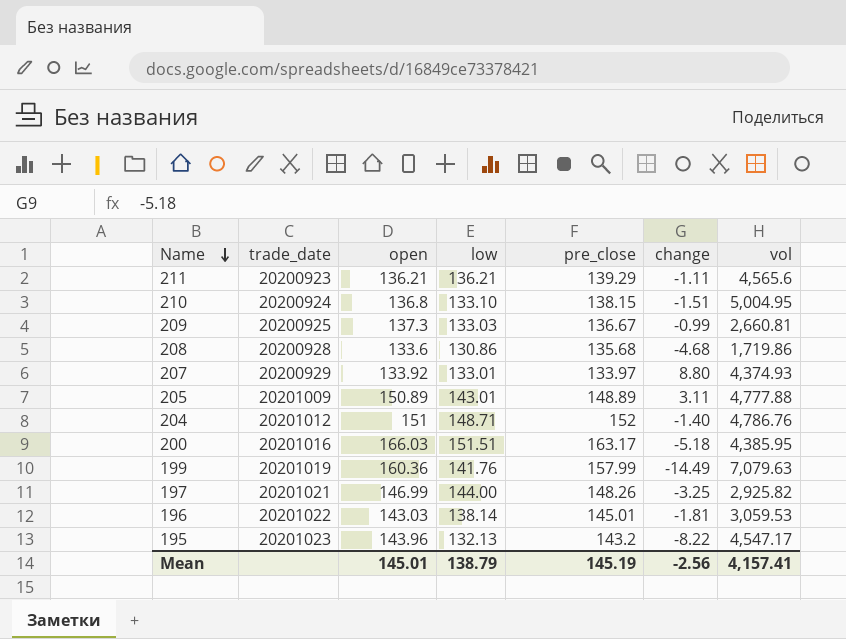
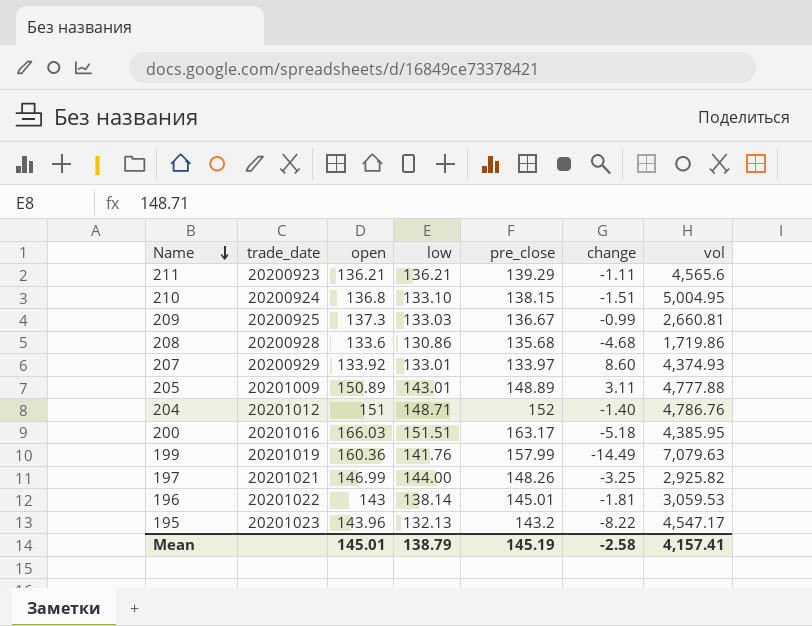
207 | change: 8.80 -> 8.60
196 | open: 143.03 -> 143
Mean | change: -2.56 -> -2.58

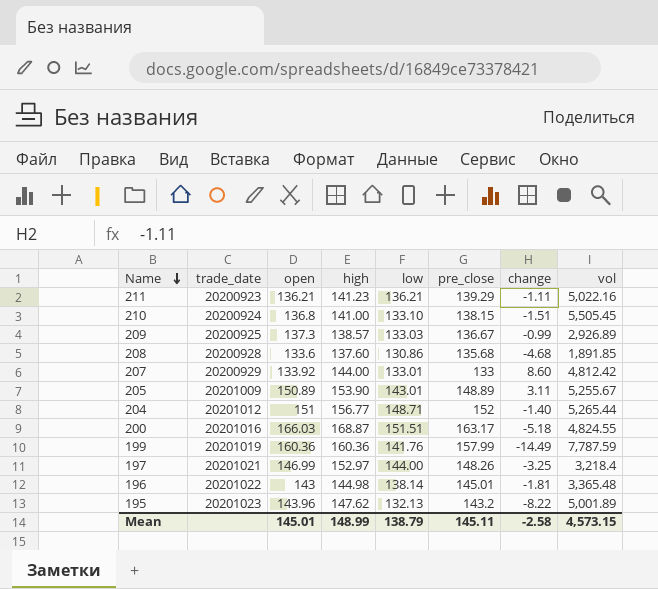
column high | position: none -> 4
211 | vol: 4,565.6 -> 5,022.16
210 | vol: 5,004.95 -> 5,505.45
209 | vol: 2,660.81 -> 2,926.89
208 | vol: 1,719.86 -> 1,891.85
207 | pre_close: 133.97 -> 133
207 | vol: 4,374.93 -> 4,812.42
205 | vol: 4,777.88 -> 5,255.67
204 | vol: 4,786.76 -> 5,265.44
200 | vol: 4,385.95 -> 4,824.55
199 | vol: 7,079.63 -> 7,787.59
197 | vol: 2,925.82 -> 3,218.4
196 | vol: 3,059.53 -> 3,365.48
195 | vol: 4,547.17 -> 5,001.89
Mean | pre_close: 145.19 -> 145.11
Mean | vol: 4,157.41 -> 4,573.15

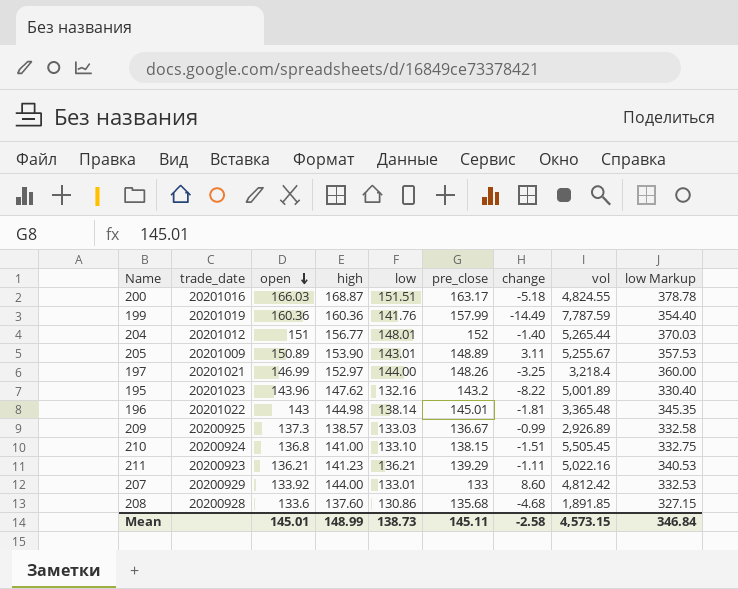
row order: Name descending -> open descending
column low Markup | formula: none -> [low] * 2.5
204 | low: 148.71 -> 148.01
195 | low: 132.13 -> 132.16
Mean | low: 138.79 -> 138.73

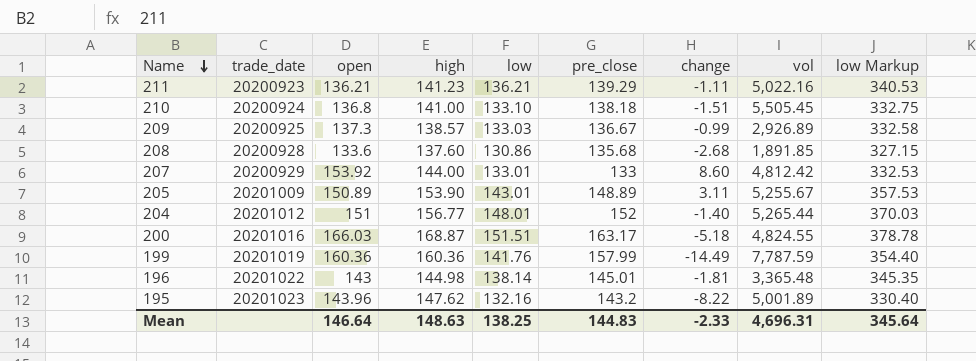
row order: open descending -> Name descending
row 197: 20201021 | 146.99 | 152.97 | 144.00 | 148.26 | -3.25 | 3,218.4 | 360.00 -> none
210 | pre_close: 138.15 -> 138.18
208 | change: -4.68 -> -2.68
207 | open: 133.92 -> 153.92
Mean | open: 145.01 -> 146.64
Mean | high: 148.99 -> 148.63
Mean | low: 138.73 -> 138.25
Mean | pre_close: 145.11 -> 144.83
Mean | change: -2.58 -> -2.33
Mean | vol: 4,573.15 -> 4,696.31
Mean | low Markup: 346.84 -> 345.64

